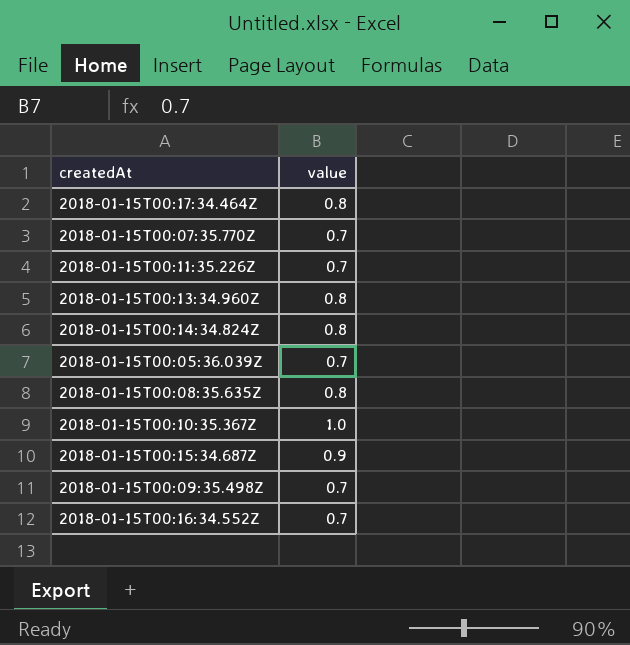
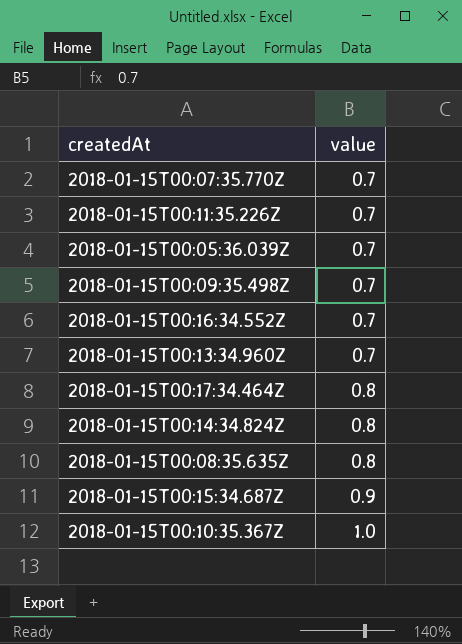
row order: none -> value ascending
2018-01-15T00:13:34.960Z | value: 0.8 -> 0.7

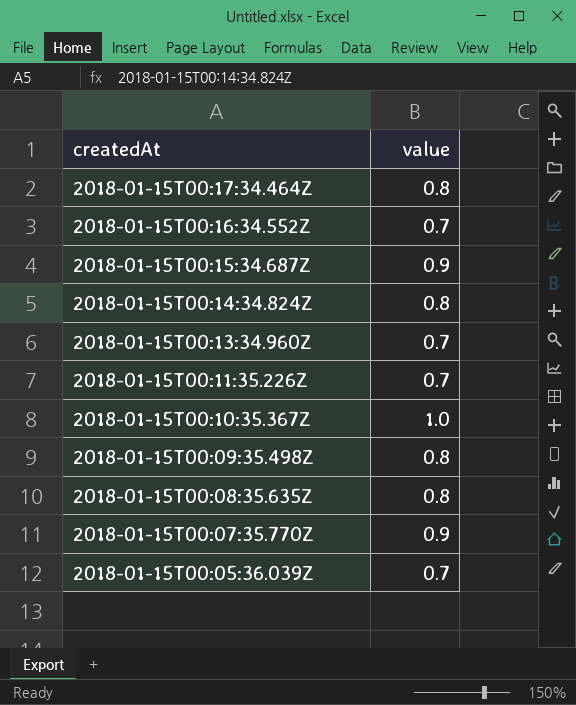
row order: value ascending -> createdAt descending
2018-01-15T00:09:35.498Z | value: 0.7 -> 0.8
2018-01-15T00:07:35.770Z | value: 0.7 -> 0.9

